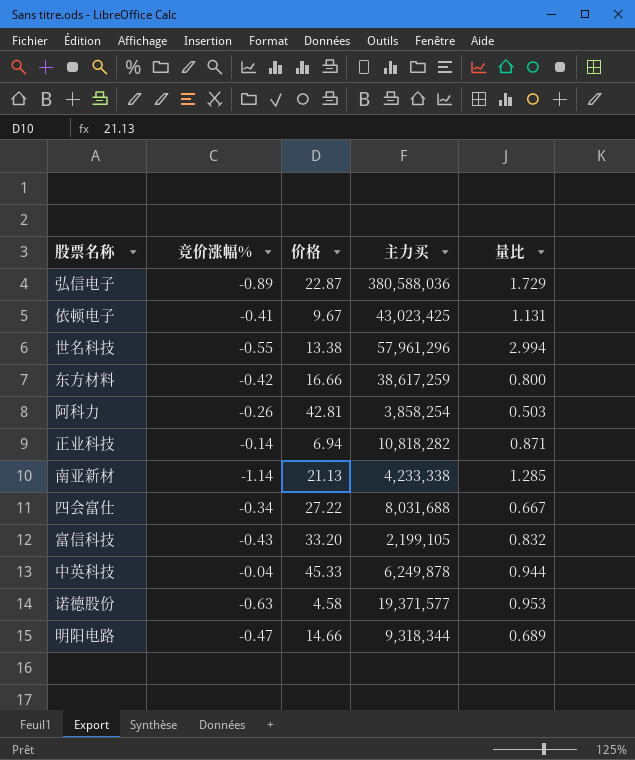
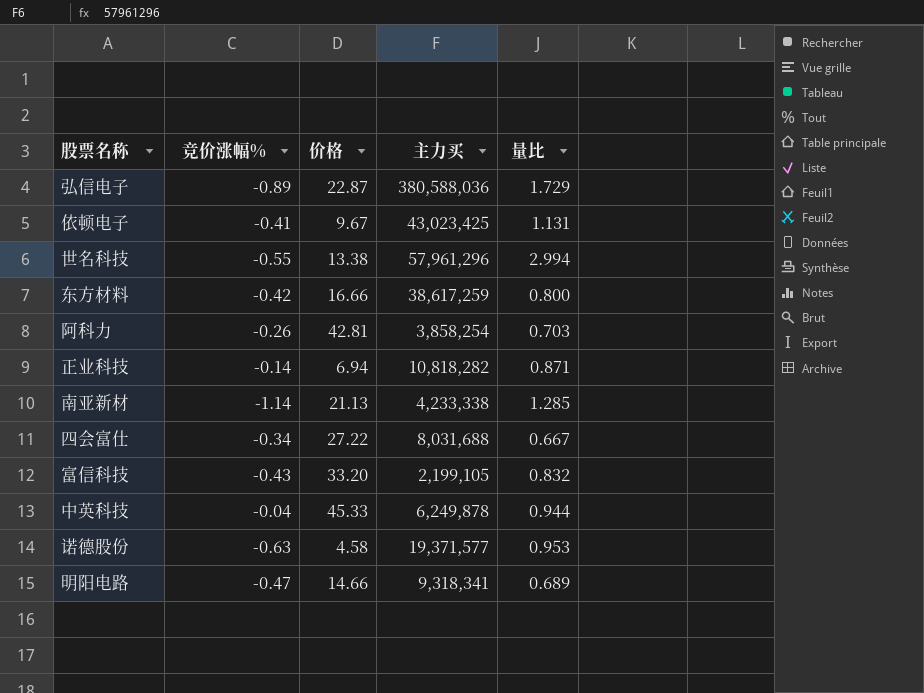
阿科力 | 量比: 0.503 -> 0.703
明阳电路 | 主力买: 9,318,344 -> 9,318,341

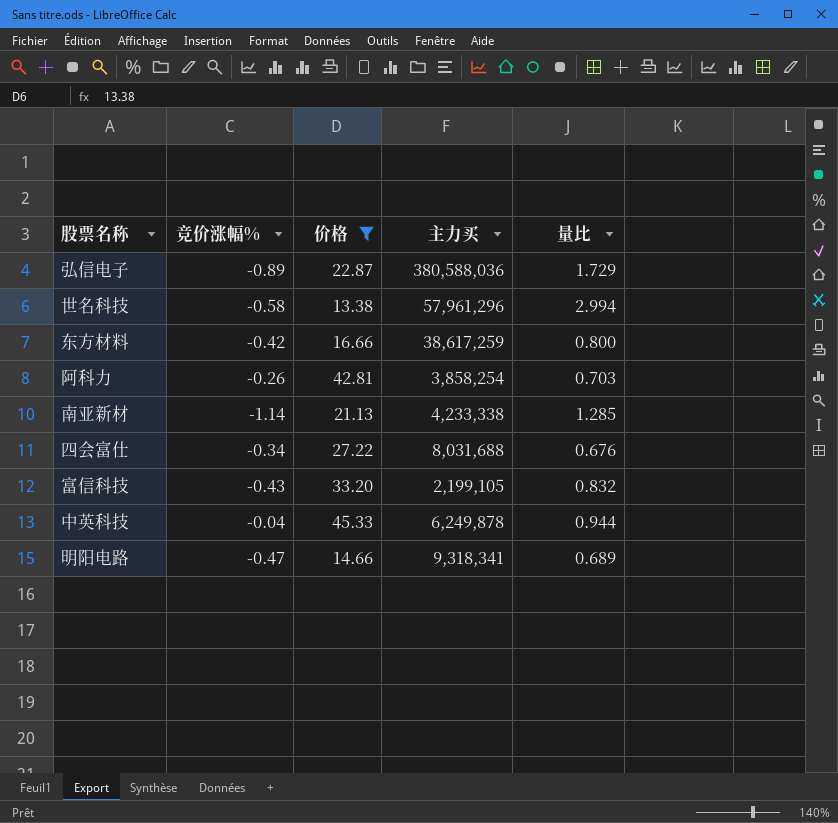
filter: none -> 价格 >= 13.38
世名科技 | 竞价涨幅%: -0.55 -> -0.58
四会富仕 | 量比: 0.667 -> 0.676

